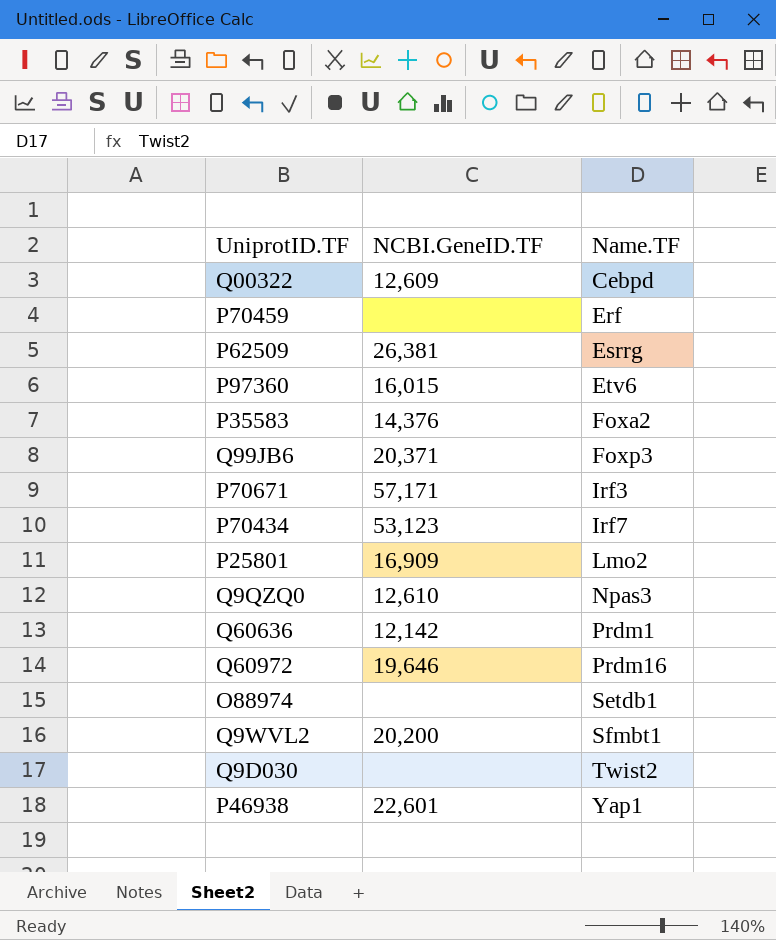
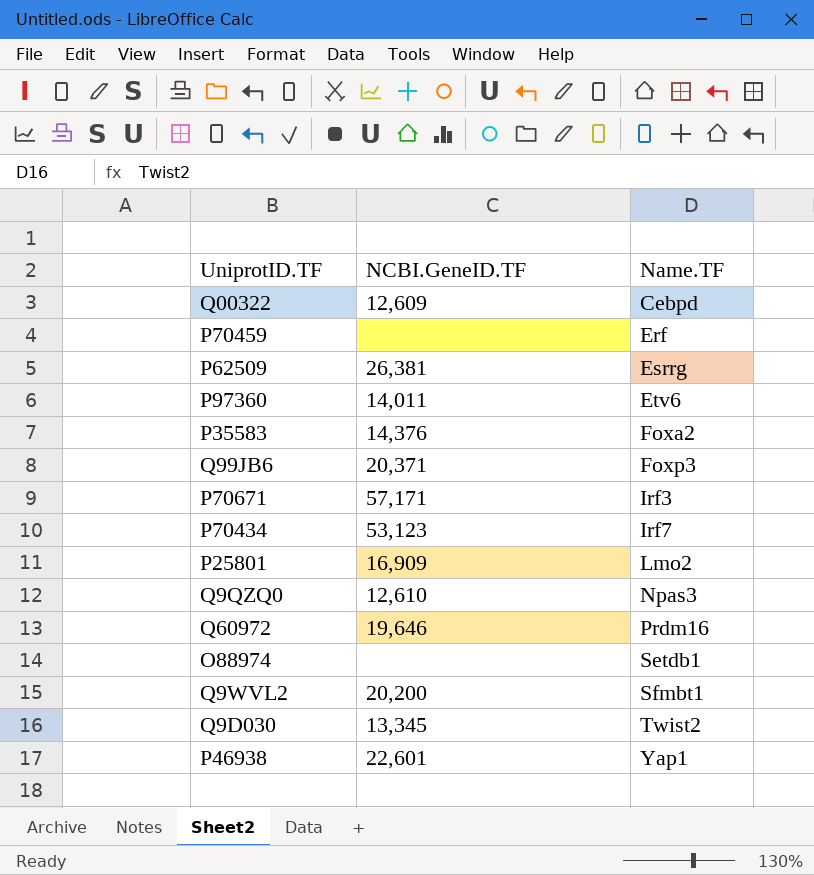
row Q60636: 12,142 | Prdm1 -> none
P97360 | NCBI.GeneID.TF: 16,015 -> 14,011
Q9D030 | NCBI.GeneID.TF: none -> 13,345

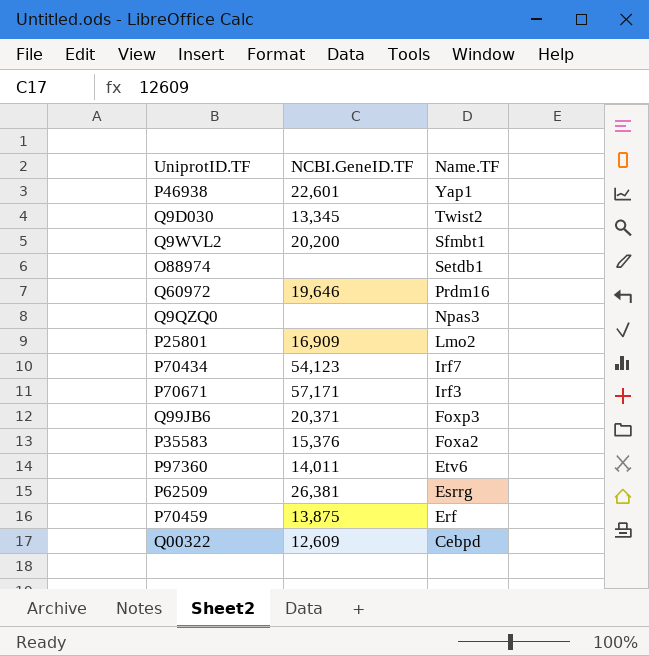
row order: Name.TF ascending -> Name.TF descending
Q9QZQ0 | NCBI.GeneID.TF: 12,610 -> none
P70434 | NCBI.GeneID.TF: 53,123 -> 54,123
P35583 | NCBI.GeneID.TF: 14,376 -> 15,376
P70459 | NCBI.GeneID.TF: none -> 13,875

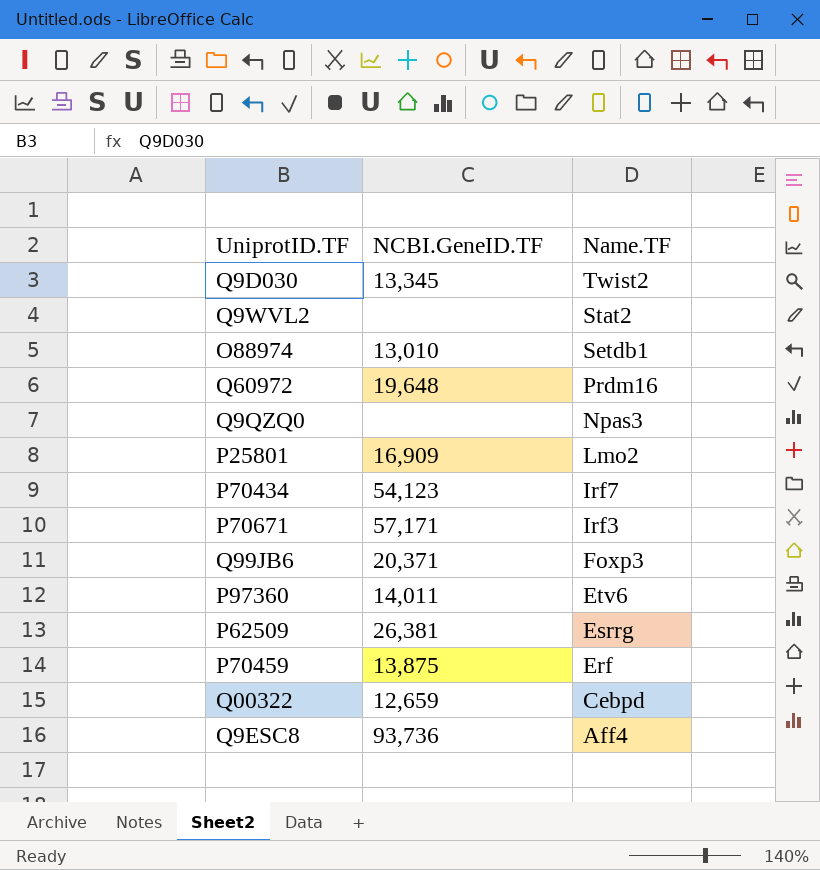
row P46938: 22,601 | Yap1 -> none
row P35583: 15,376 | Foxa2 -> none
Q9WVL2 | NCBI.GeneID.TF: 20,200 -> none
Q9WVL2 | Name.TF: Sfmbt1 -> Stat2
O88974 | NCBI.GeneID.TF: none -> 13,010
Q60972 | NCBI.GeneID.TF: 19,646 -> 19,648
Q00322 | NCBI.GeneID.TF: 12,609 -> 12,659
row Q9ESC8: none -> 93,736 | Aff4

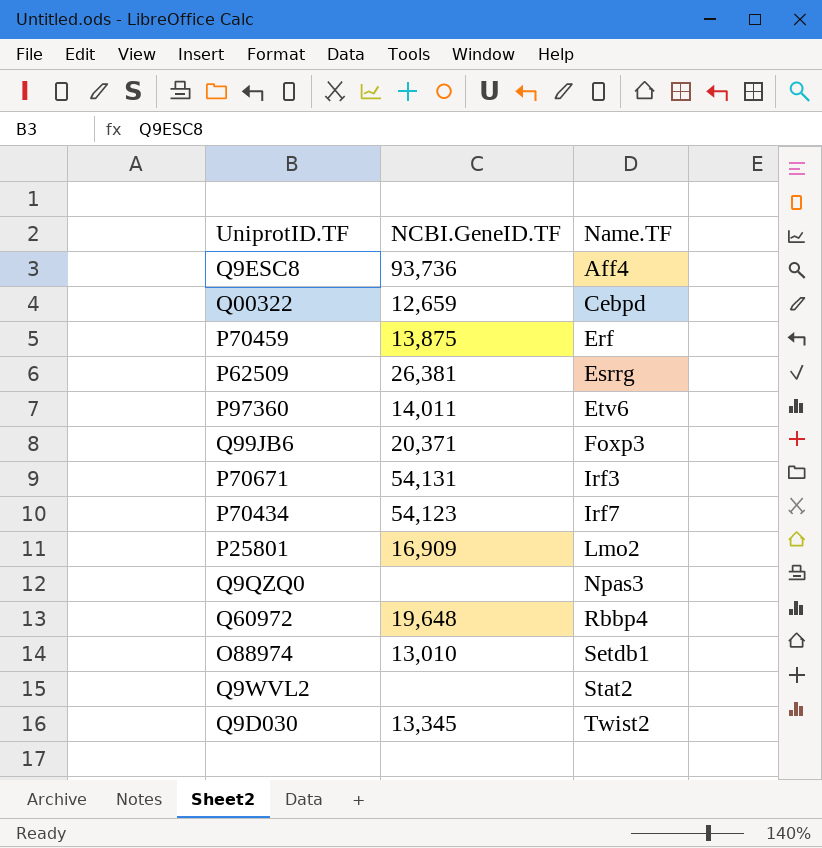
row order: Name.TF descending -> Name.TF ascending
P70671 | NCBI.GeneID.TF: 57,171 -> 54,131
Q60972 | Name.TF: Prdm16 -> Rbbp4

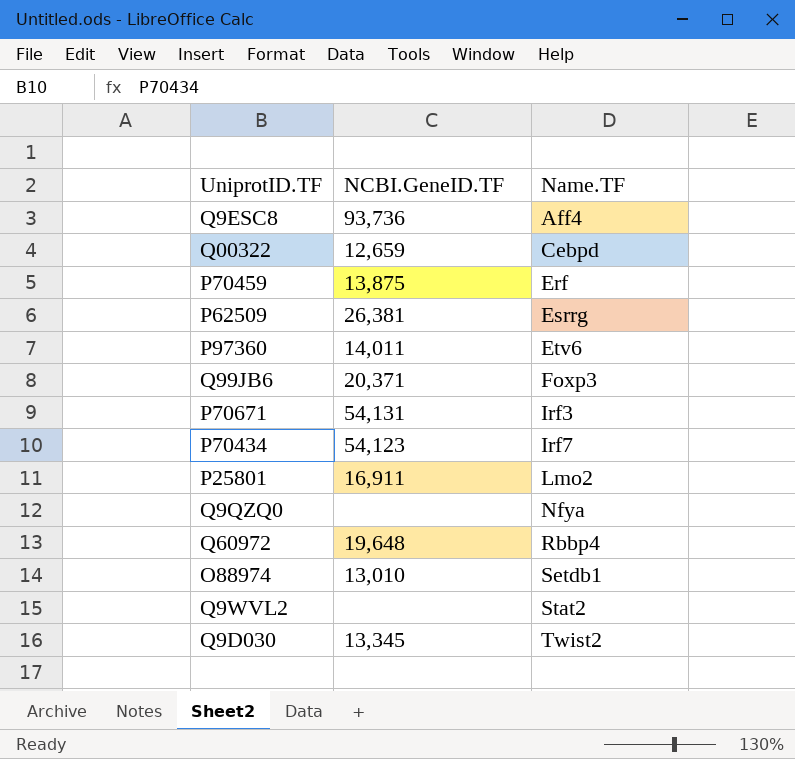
P25801 | NCBI.GeneID.TF: 16,909 -> 16,911
Q9QZQ0 | Name.TF: Npas3 -> Nfya

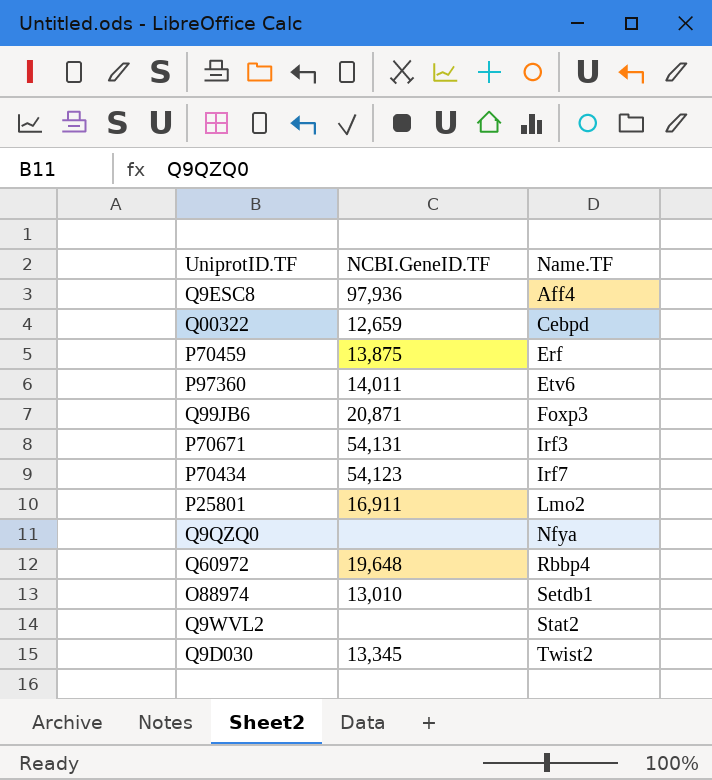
row P62509: 26,381 | Esrrg -> none
Q9ESC8 | NCBI.GeneID.TF: 93,736 -> 97,936
Q99JB6 | NCBI.GeneID.TF: 20,371 -> 20,871

